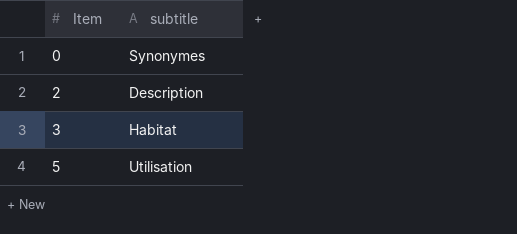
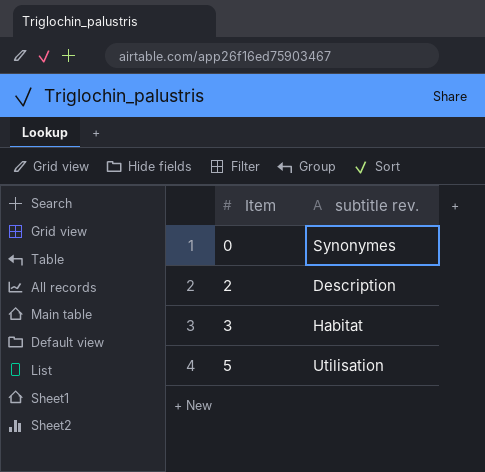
column name: subtitle -> subtitle rev.

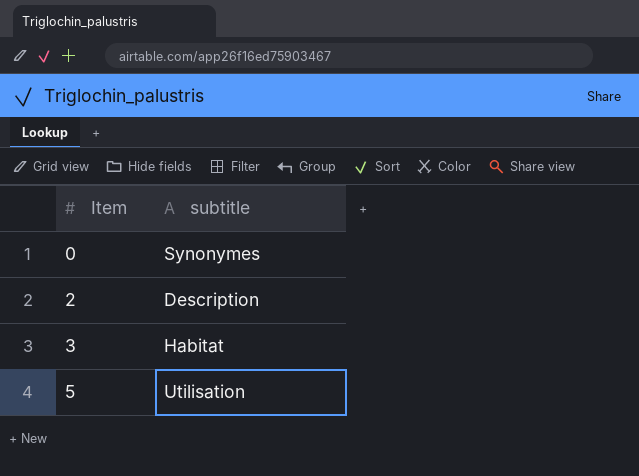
column name: subtitle rev. -> subtitle

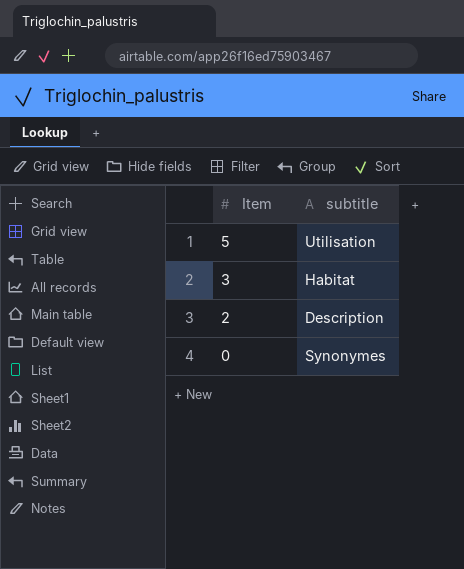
row order: Item ascending -> Item descending

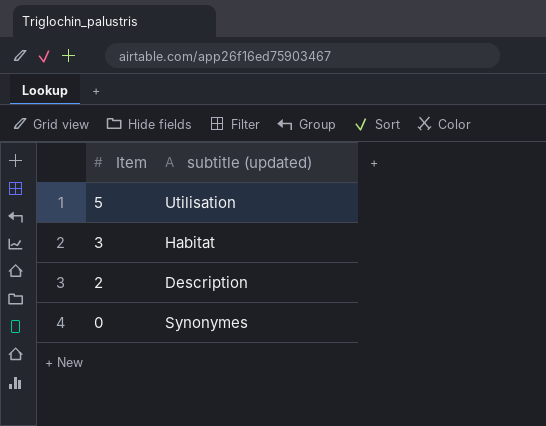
column name: subtitle -> subtitle (updated)

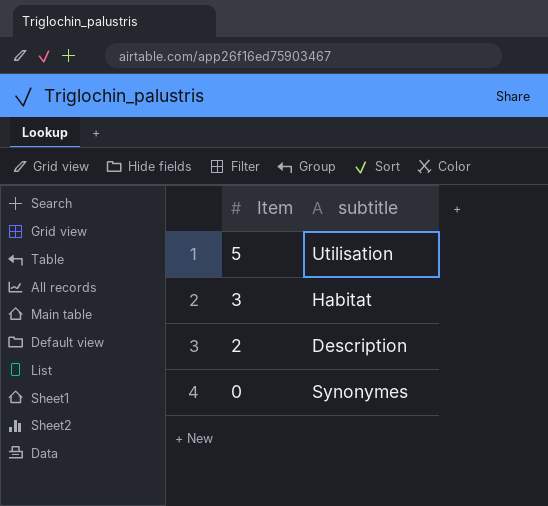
column name: subtitle (updated) -> subtitle

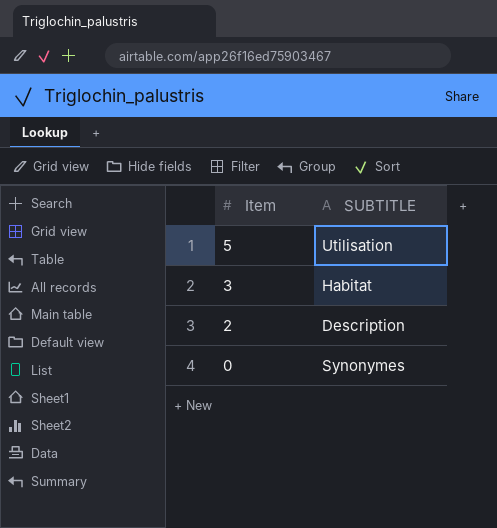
column name: subtitle -> SUBTITLE

